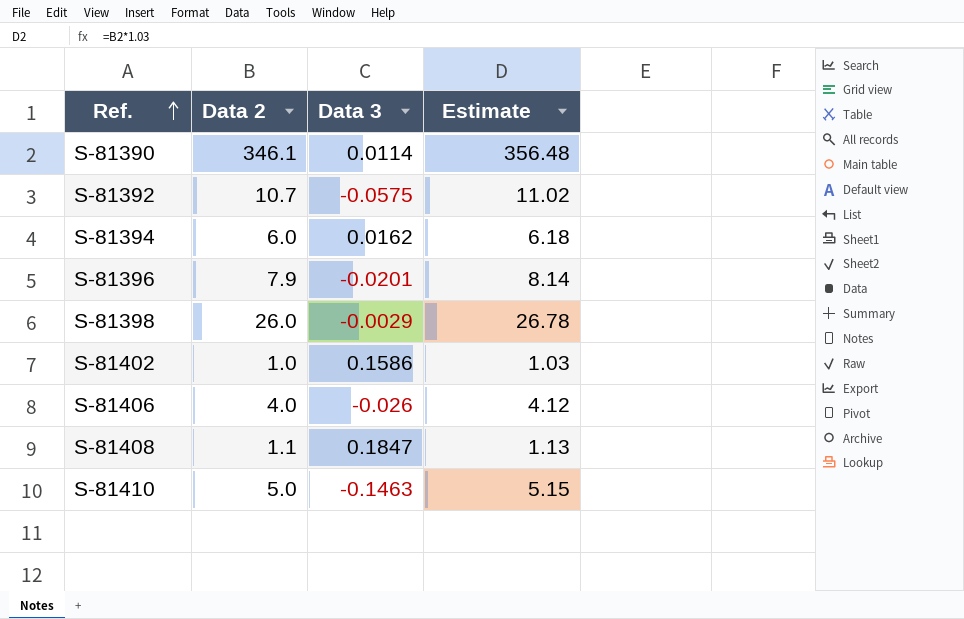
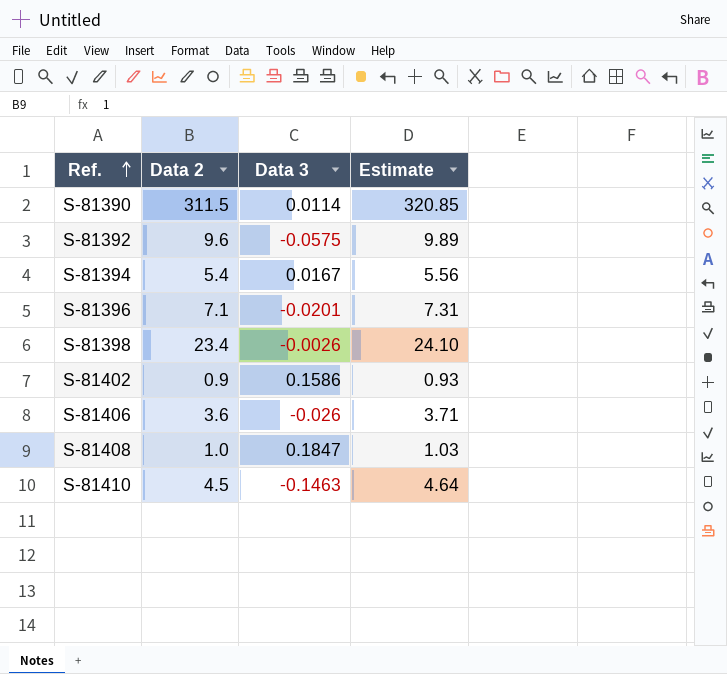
S-81390 | Data 2: 346.1 -> 311.5
S-81390 | Estimate: 356.48 -> 320.85
S-81392 | Data 2: 10.7 -> 9.6
S-81392 | Estimate: 11.02 -> 9.89
S-81394 | Data 2: 6.0 -> 5.4
S-81394 | Data 3: 0.0162 -> 0.0167
S-81394 | Estimate: 6.18 -> 5.56
S-81396 | Data 2: 7.9 -> 7.1
S-81396 | Estimate: 8.14 -> 7.31
S-81398 | Data 2: 26.0 -> 23.4
S-81398 | Data 3: -0.0029 -> -0.0026
S-81398 | Estimate: 26.78 -> 24.10
S-81402 | Data 2: 1.0 -> 0.9
S-81402 | Estimate: 1.03 -> 0.93
S-81406 | Data 2: 4.0 -> 3.6
S-81406 | Estimate: 4.12 -> 3.71
S-81408 | Data 2: 1.1 -> 1.0
S-81408 | Estimate: 1.13 -> 1.03
S-81410 | Data 2: 5.0 -> 4.5
S-81410 | Estimate: 5.15 -> 4.64

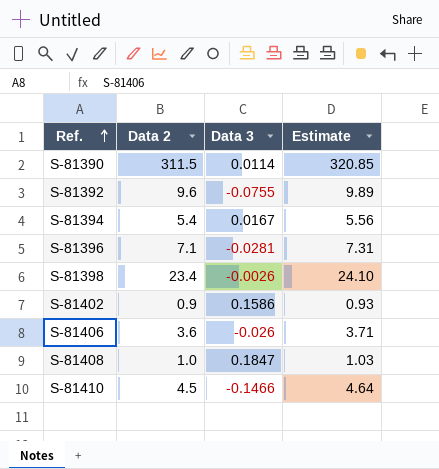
S-81392 | Data 3: -0.0575 -> -0.0755
S-81396 | Data 3: -0.0201 -> -0.0281
S-81410 | Data 3: -0.1463 -> -0.1466

